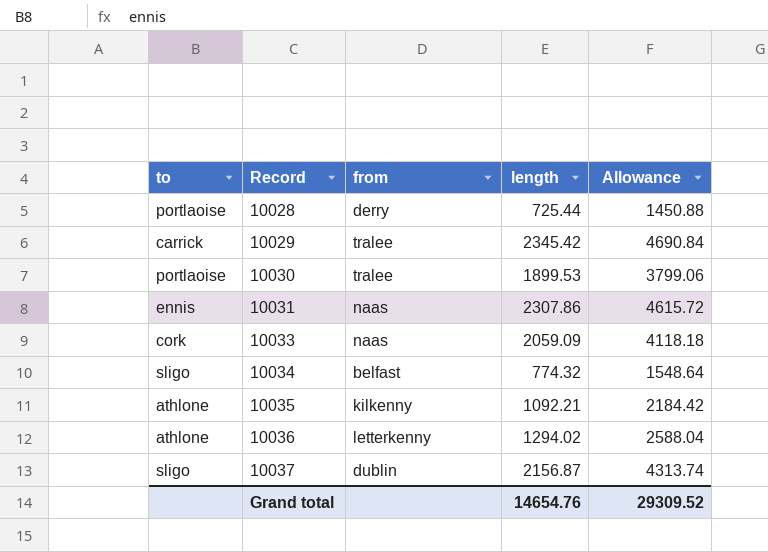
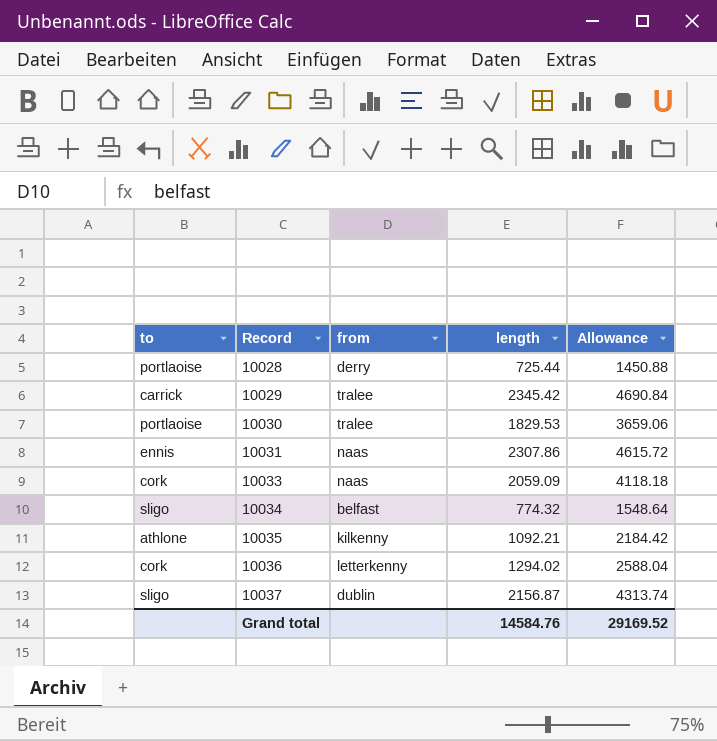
10030 | length: 1899.53 -> 1829.53
10030 | Allowance: 3799.06 -> 3659.06
10036 | to: athlone -> cork
Grand total | length: 14654.76 -> 14584.76
Grand total | Allowance: 29309.52 -> 29169.52

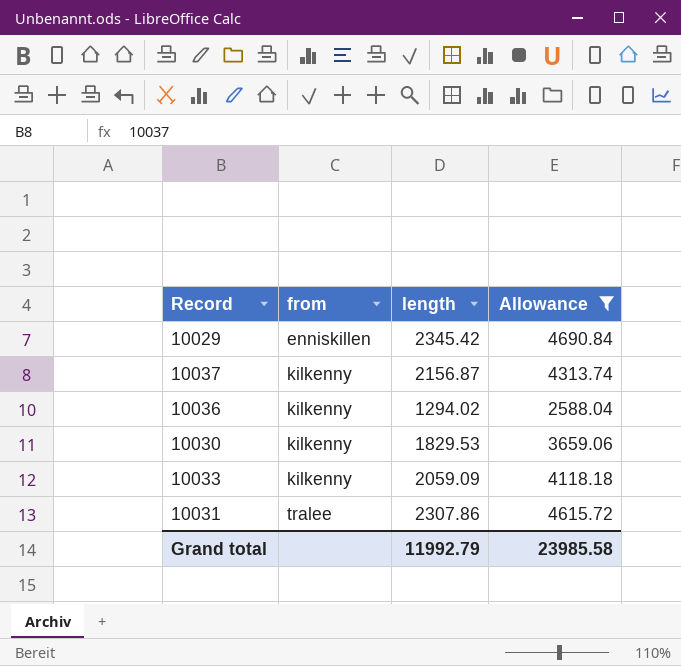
filter: none -> Allowance >= 2588.04
row order: Record ascending -> from ascending
column to | position: 1 -> none
10029 | from: tralee -> enniskillen
10037 | from: dublin -> kilkenny
10036 | from: letterkenny -> kilkenny
10030 | from: tralee -> kilkenny
10033 | from: naas -> kilkenny
10031 | from: naas -> tralee
Grand total | length: 14584.76 -> 11992.79
Grand total | Allowance: 29169.52 -> 23985.58

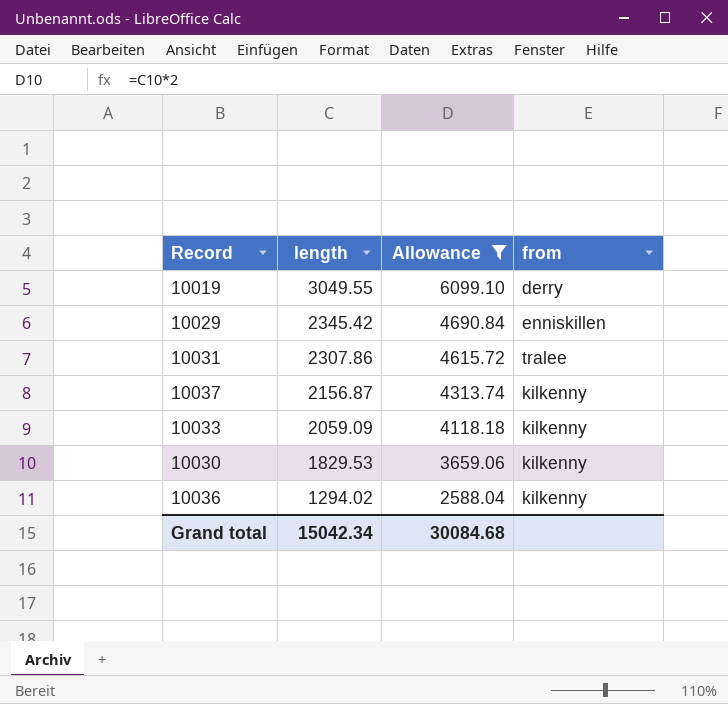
row order: from ascending -> length descending
column from | position: 2 -> 4
row 10019: none -> 3049.55 | 6099.10 | derry
Grand total | length: 11992.79 -> 15042.34
Grand total | Allowance: 23985.58 -> 30084.68

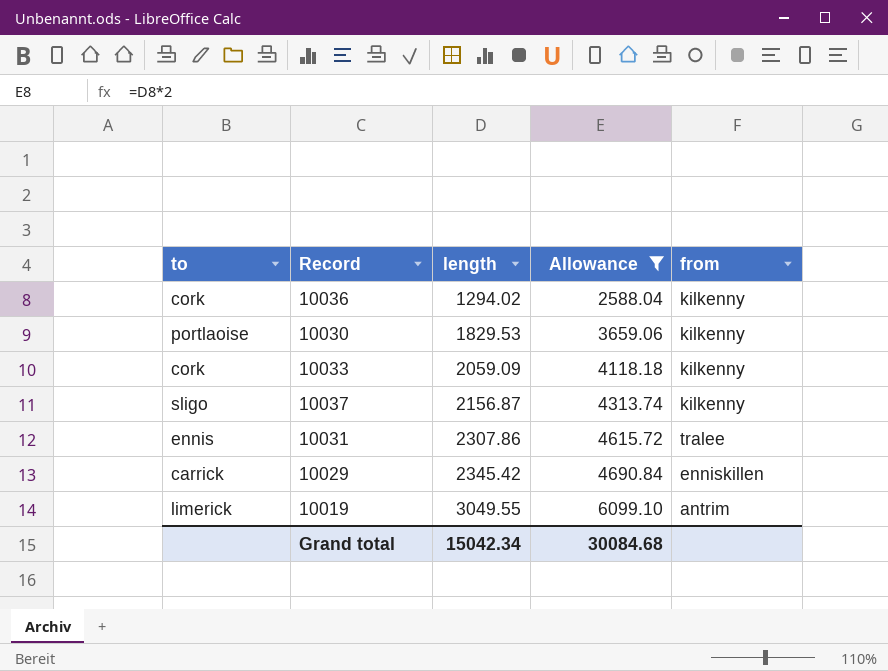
row order: length descending -> length ascending
column to | position: none -> 1
10019 | from: derry -> antrim

